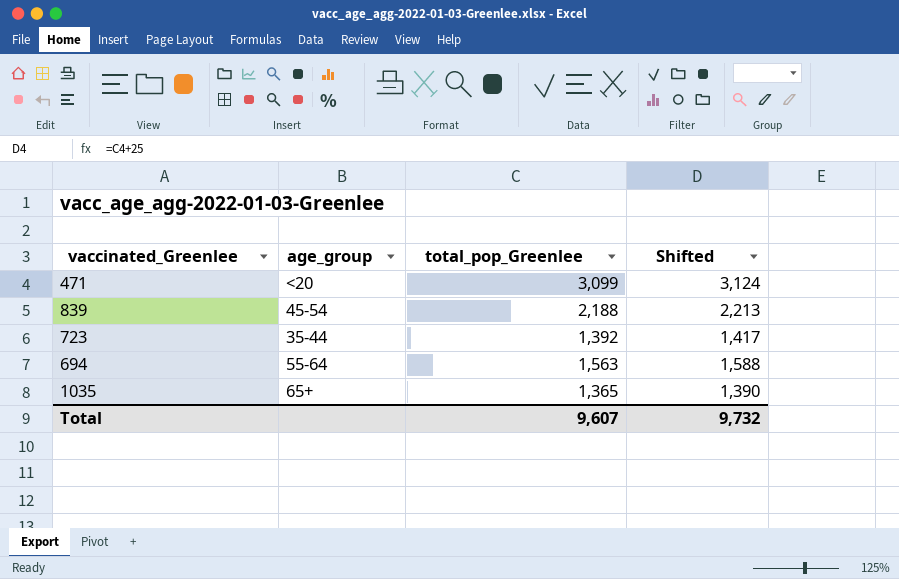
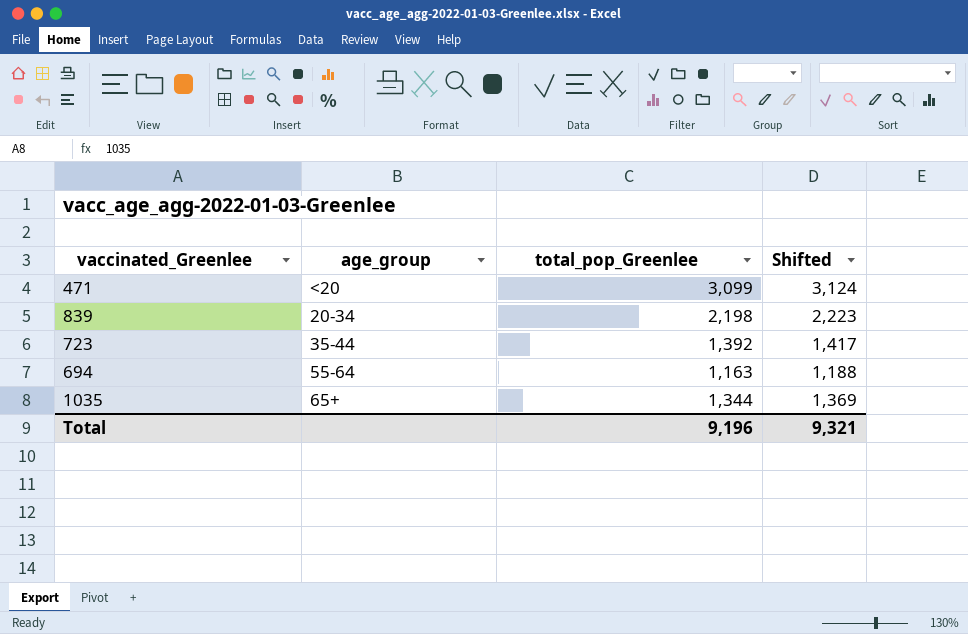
839 | age_group: 45-54 -> 20-34
839 | total_pop_Greenlee: 2,188 -> 2,198
839 | Shifted: 2,213 -> 2,223
694 | total_pop_Greenlee: 1,563 -> 1,163
694 | Shifted: 1,588 -> 1,188
1035 | total_pop_Greenlee: 1,365 -> 1,344
1035 | Shifted: 1,390 -> 1,369
Total | total_pop_Greenlee: 9,607 -> 9,196
Total | Shifted: 9,732 -> 9,321

